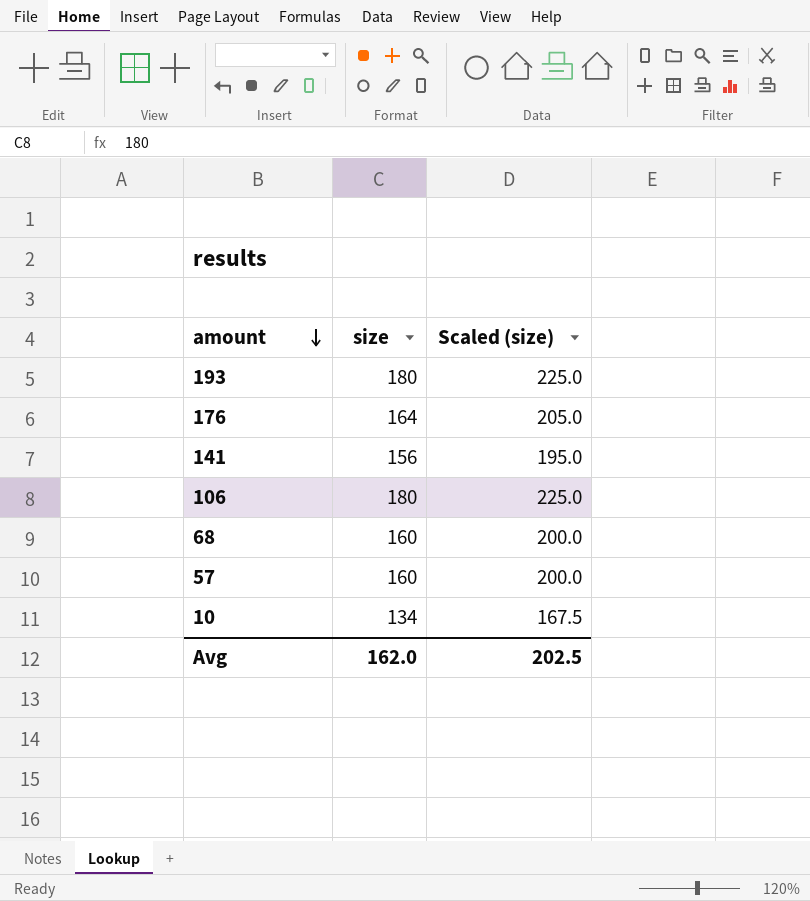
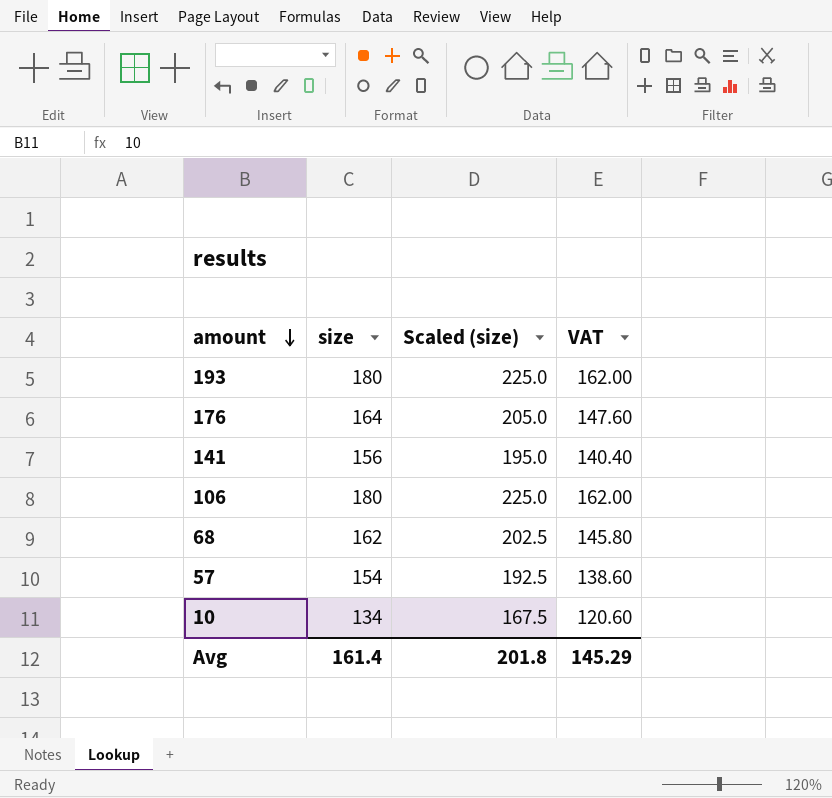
column VAT | formula: none -> [size] * 0.9
68 | size: 160 -> 162
68 | Scaled (size): 200.0 -> 202.5
57 | size: 160 -> 154
57 | Scaled (size): 200.0 -> 192.5
Avg | size: 162.0 -> 161.4
Avg | Scaled (size): 202.5 -> 201.8

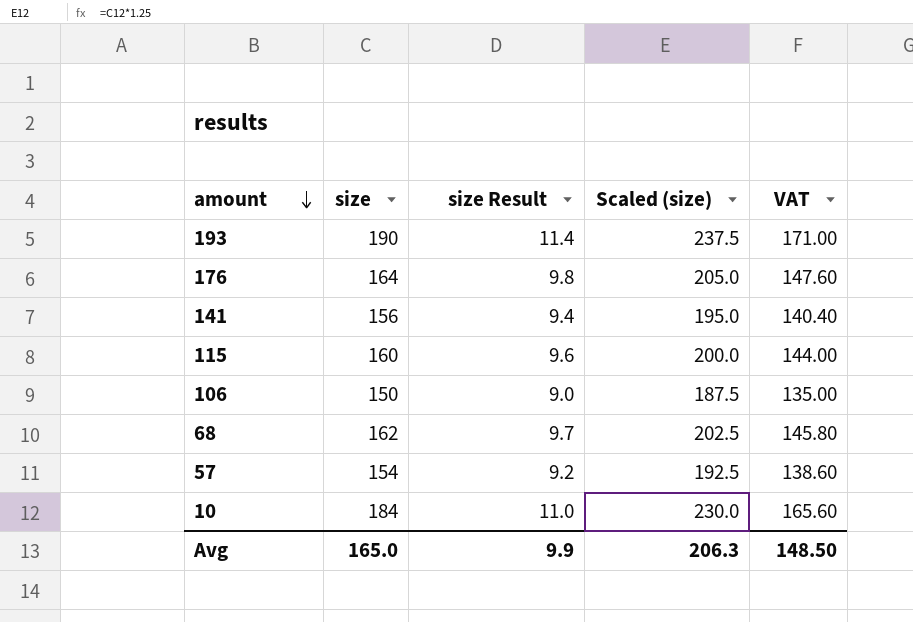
column size Result | formula: none -> [size] * 0.06
193 | size: 180 -> 190
193 | Scaled (size): 225.0 -> 237.5
193 | VAT: 162.00 -> 171.00
row 115: none -> 160 | 9.6 | 200.0 | 144.00
106 | size: 180 -> 150
106 | Scaled (size): 225.0 -> 187.5
106 | VAT: 162.00 -> 135.00
10 | size: 134 -> 184
10 | Scaled (size): 167.5 -> 230.0
10 | VAT: 120.60 -> 165.60
Avg | size: 161.4 -> 165.0
Avg | Scaled (size): 201.8 -> 206.3
Avg | VAT: 145.29 -> 148.50

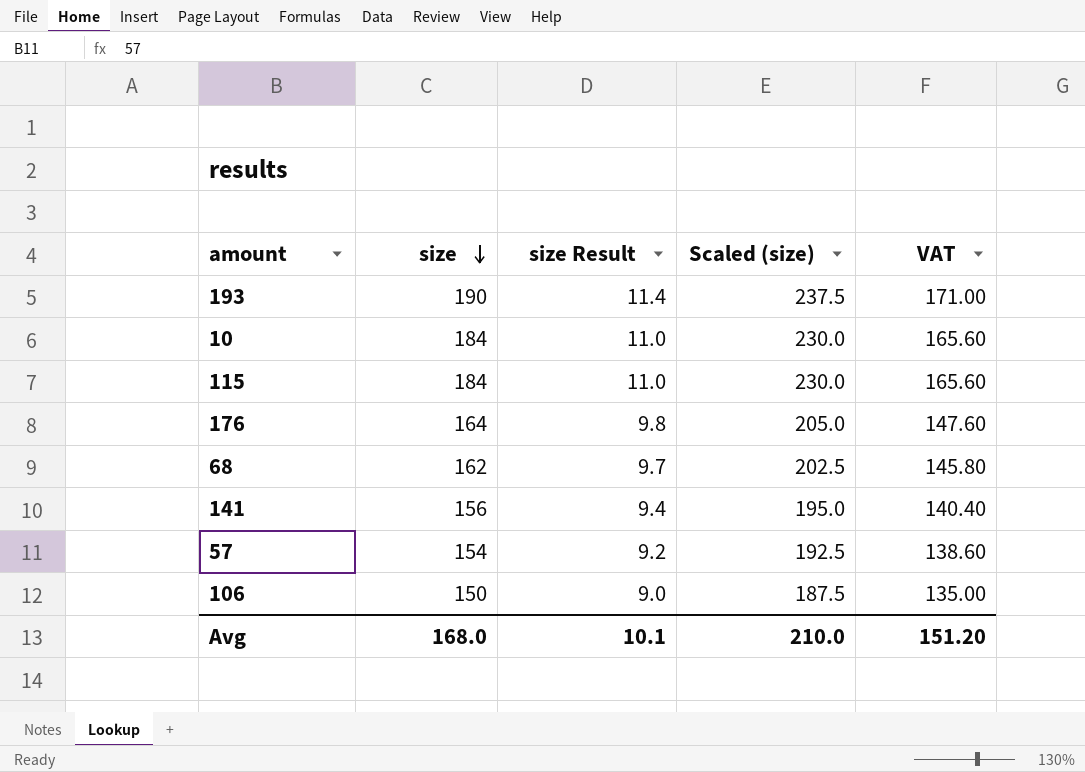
row order: amount descending -> size descending
115 | size: 160 -> 184
115 | size Result: 9.6 -> 11.0
115 | Scaled (size): 200.0 -> 230.0
115 | VAT: 144.00 -> 165.60
Avg | size: 165.0 -> 168.0
Avg | size Result: 9.9 -> 10.1
Avg | Scaled (size): 206.3 -> 210.0
Avg | VAT: 148.50 -> 151.20

